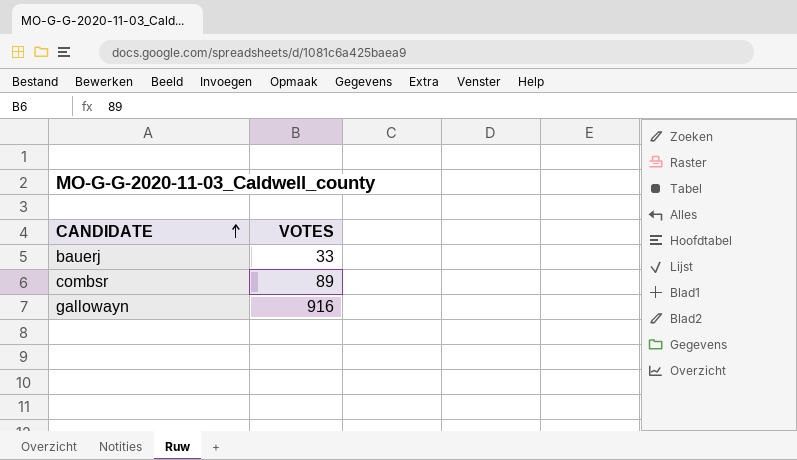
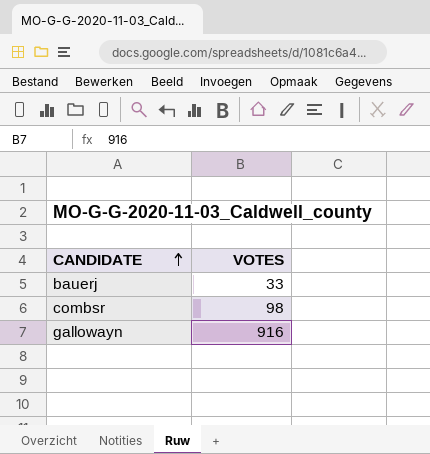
combsr | VOTES: 89 -> 98

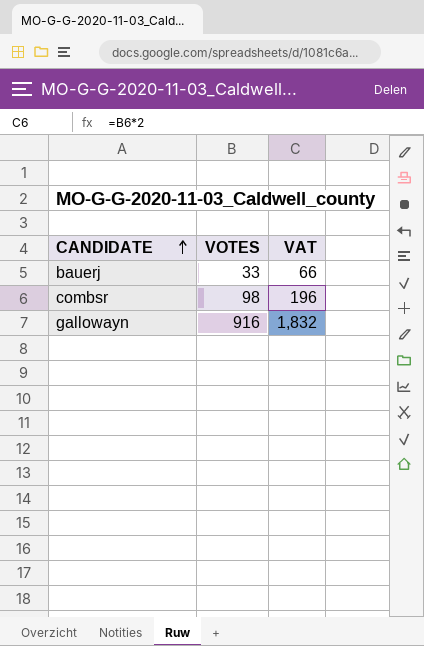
column VAT | formula: none -> [VOTES] * 2

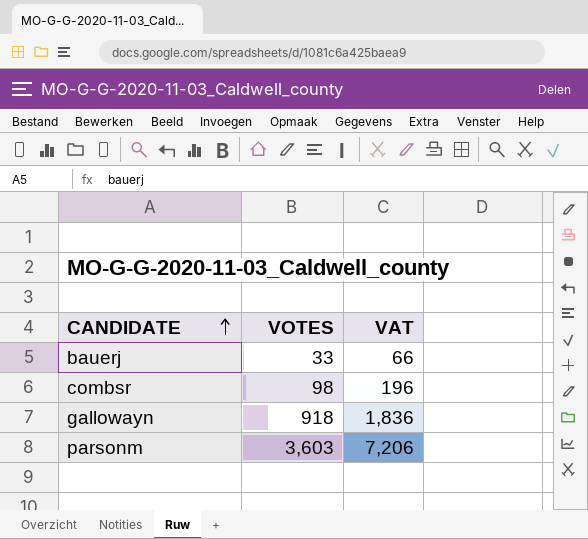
gallowayn | VOTES: 916 -> 918
gallowayn | VAT: 1,832 -> 1,836
row parsonm: none -> 3,603 | 7,206

